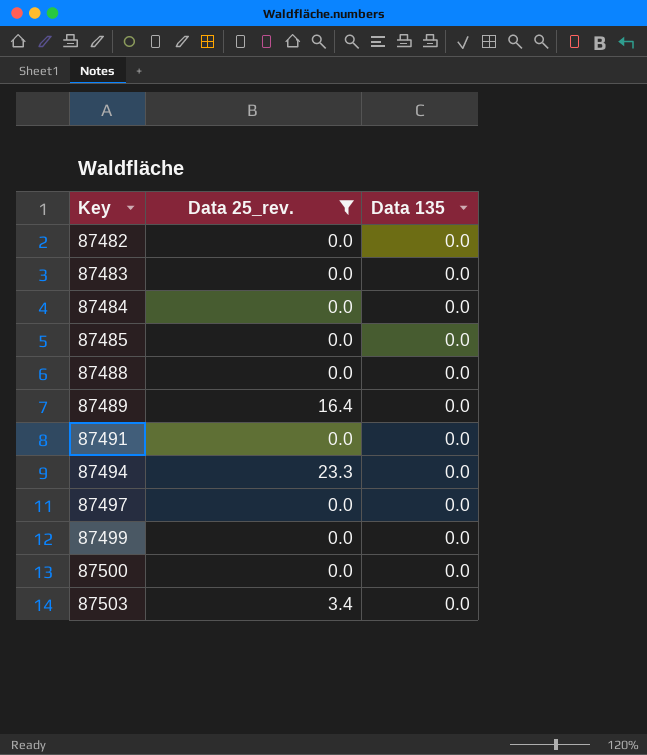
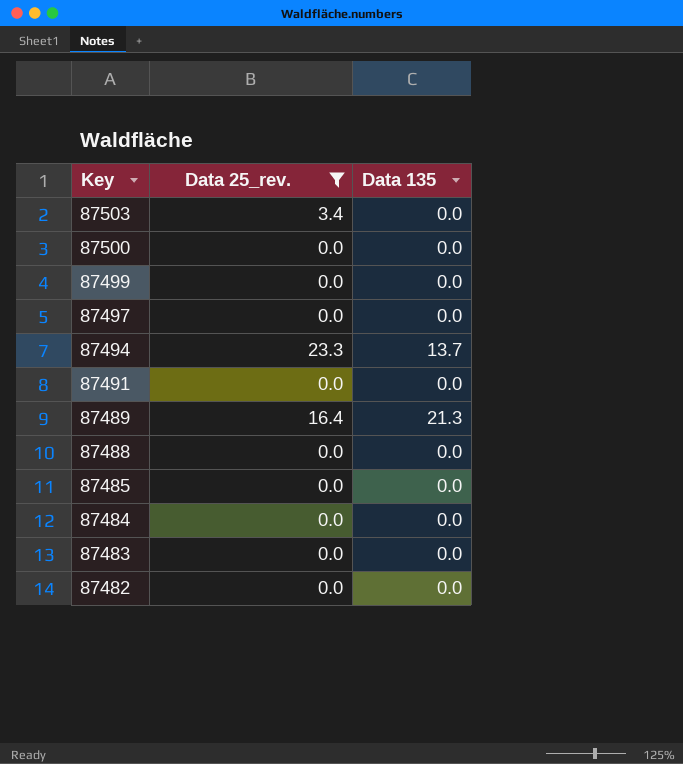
row order: Key ascending -> Key descending
87494 | Data 135: 0.0 -> 13.7
87489 | Data 135: 0.0 -> 21.3

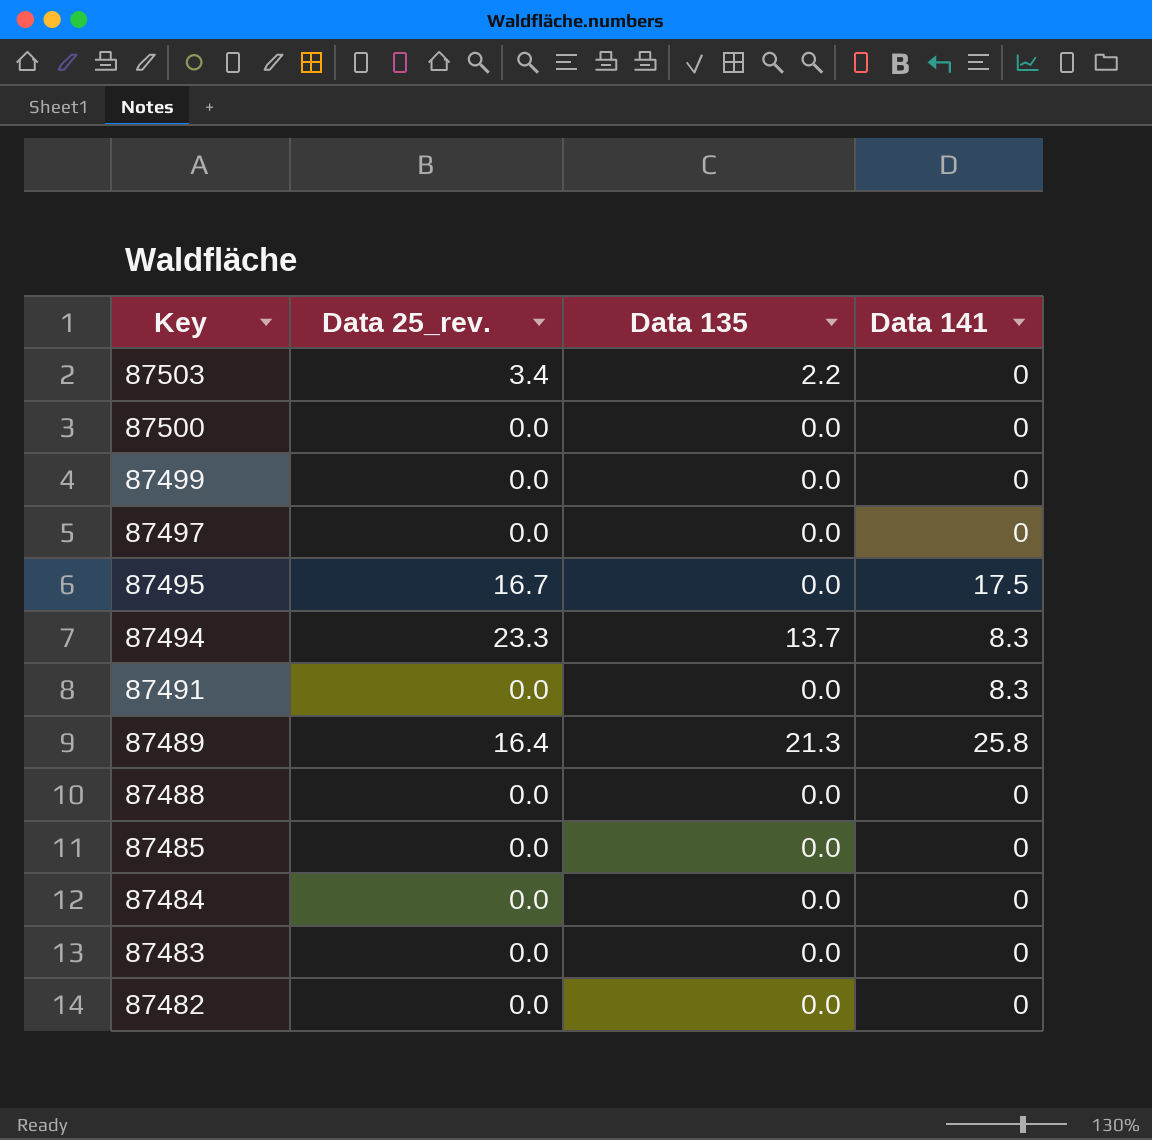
filter: Data 25_rev. != 16.7 -> none
column Data 141 | position: none -> 4
87503 | Data 135: 0.0 -> 2.2

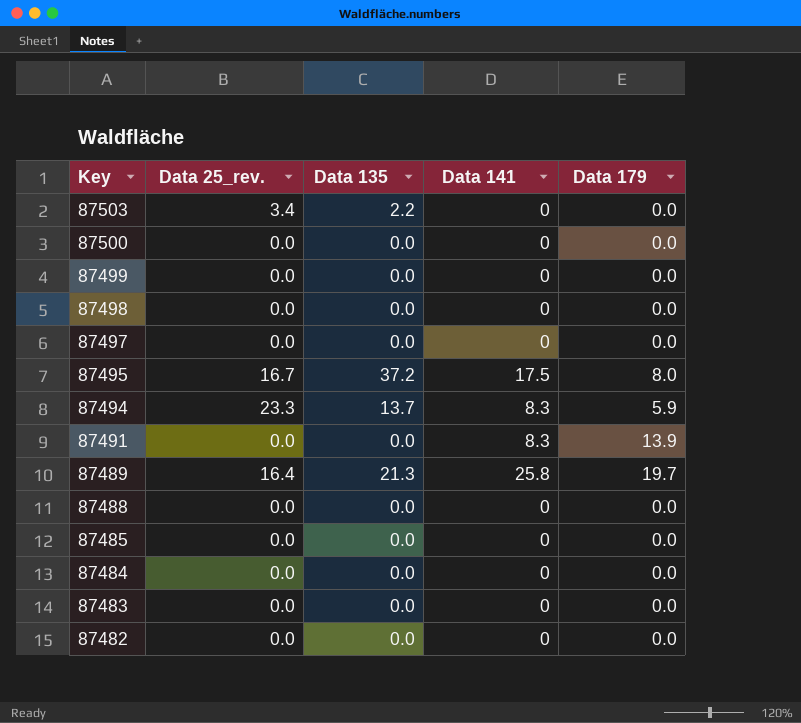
column Data 179 | position: none -> 5
row 87498: none -> 0.0 | 0.0 | 0 | 0.0
87495 | Data 135: 0.0 -> 37.2

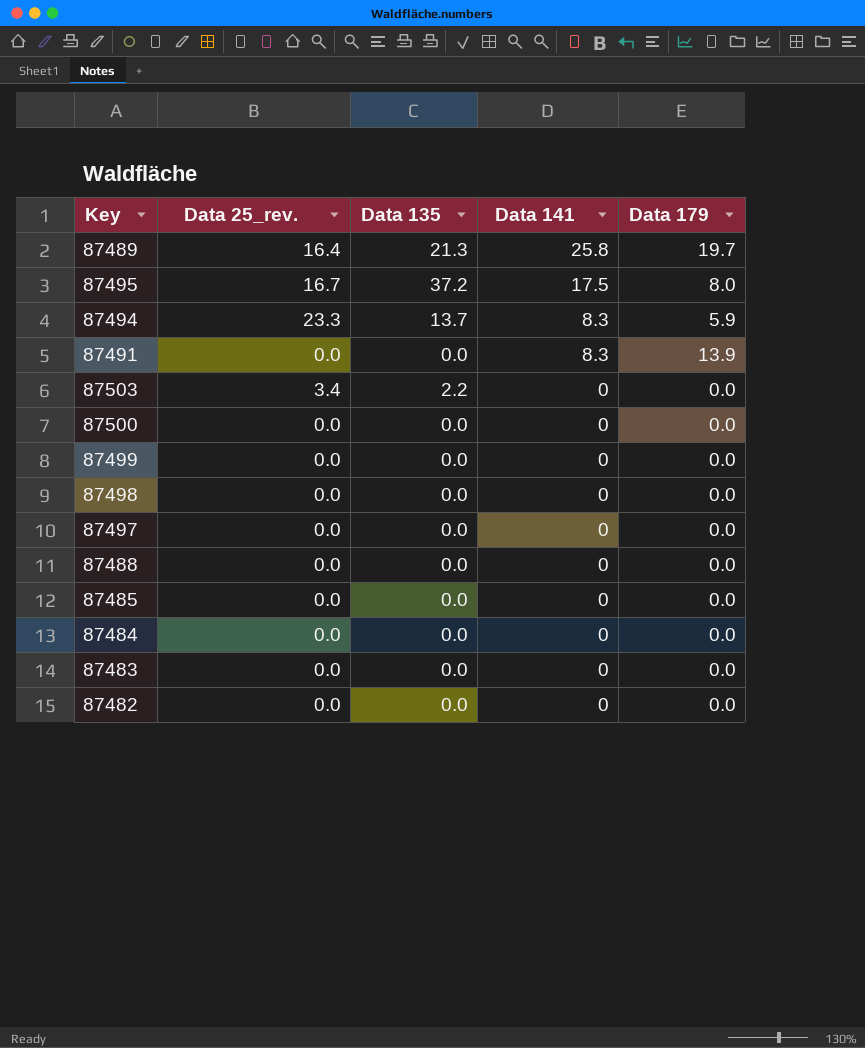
row order: Key descending -> Data 141 descending

